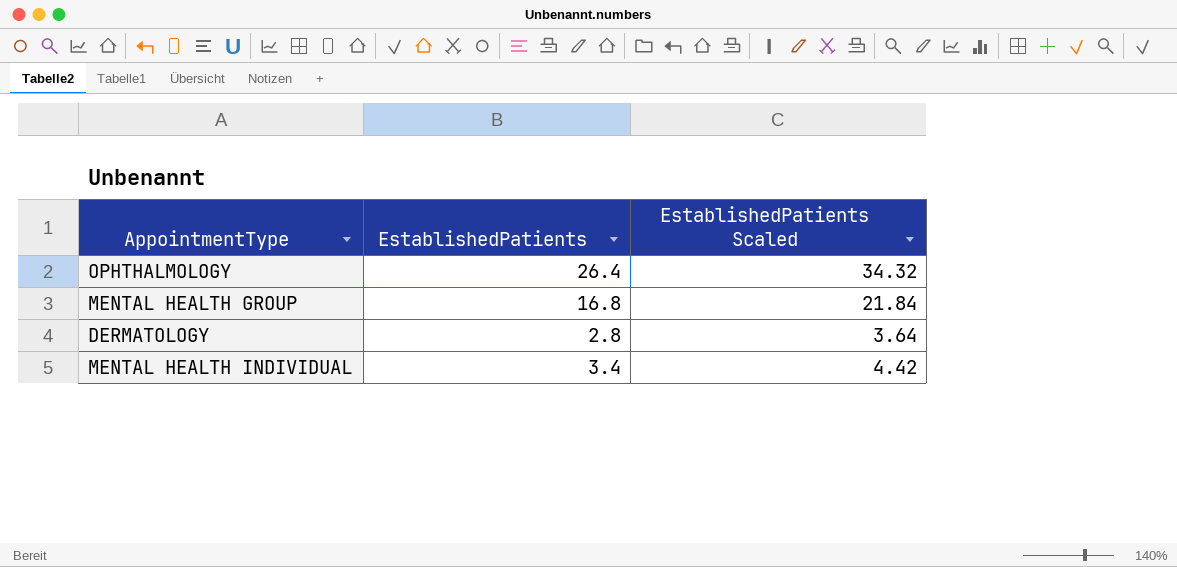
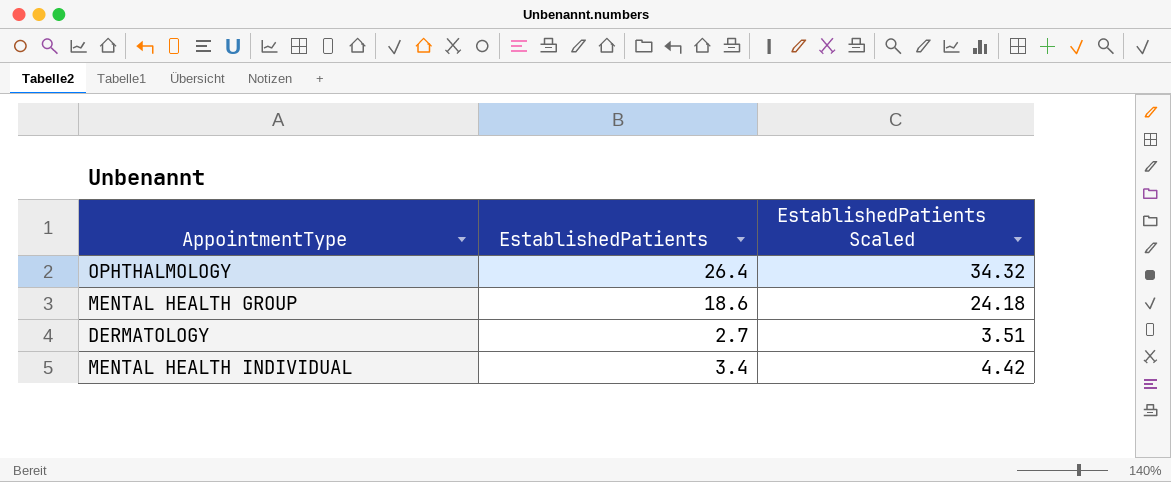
MENTAL HEALTH GROUP | EstablishedPatients: 16.8 -> 18.6
MENTAL HEALTH GROUP | EstablishedPatients Scaled: 21.84 -> 24.18
DERMATOLOGY | EstablishedPatients: 2.8 -> 2.7
DERMATOLOGY | EstablishedPatients Scaled: 3.64 -> 3.51

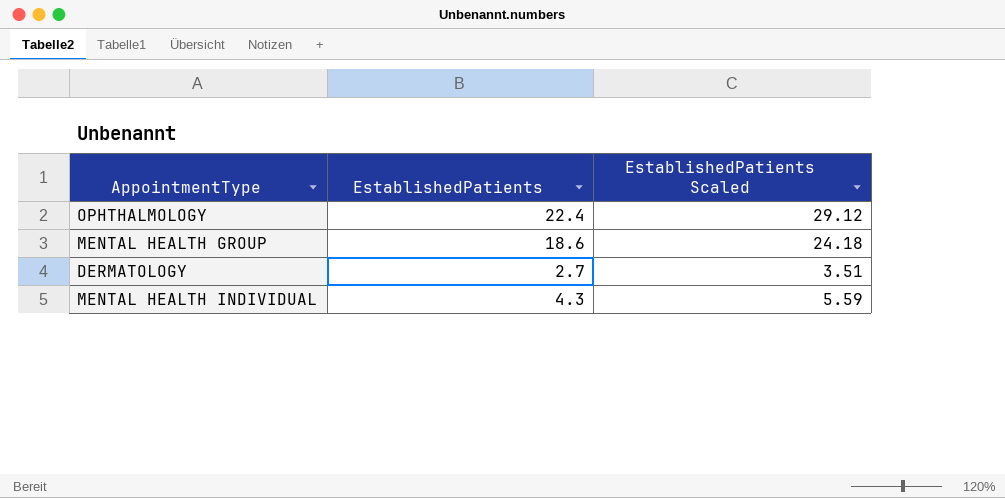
OPHTHALMOLOGY | EstablishedPatients: 26.4 -> 22.4
OPHTHALMOLOGY | EstablishedPatients Scaled: 34.32 -> 29.12
MENTAL HEALTH INDIVIDUAL | EstablishedPatients: 3.4 -> 4.3
MENTAL HEALTH INDIVIDUAL | EstablishedPatients Scaled: 4.42 -> 5.59

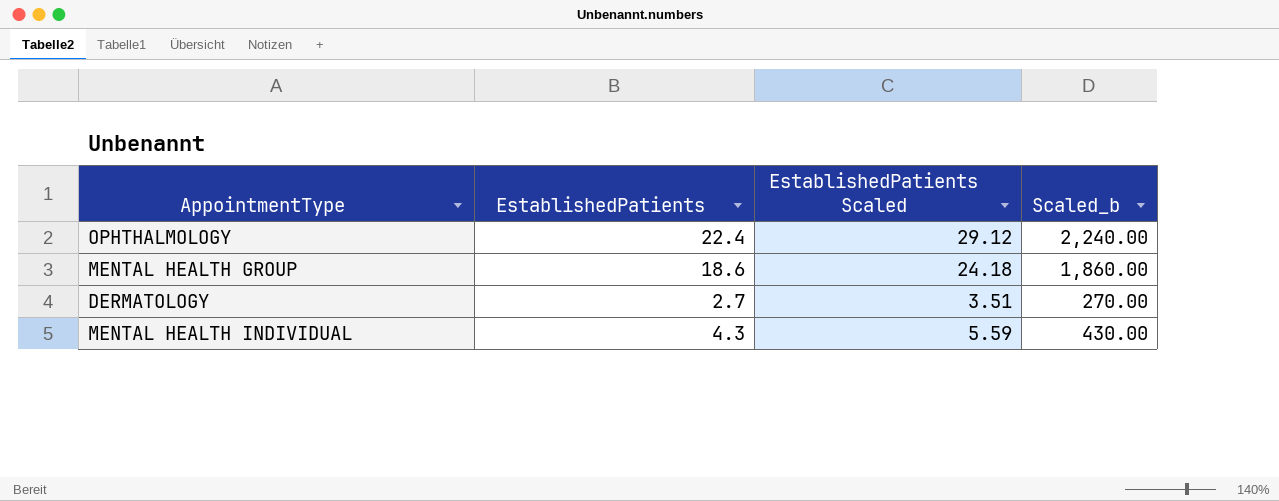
column Scaled_b | formula: none -> [EstablishedPatients] * 100

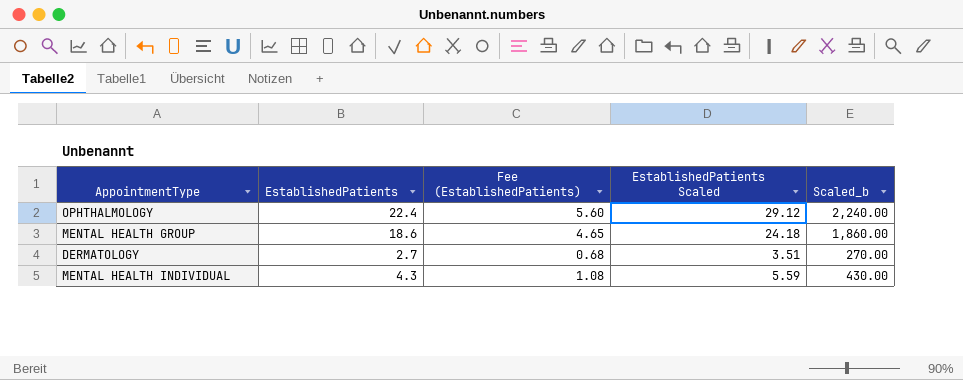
column Fee (EstablishedPatients) | formula: none -> [EstablishedPatients] * 0.25

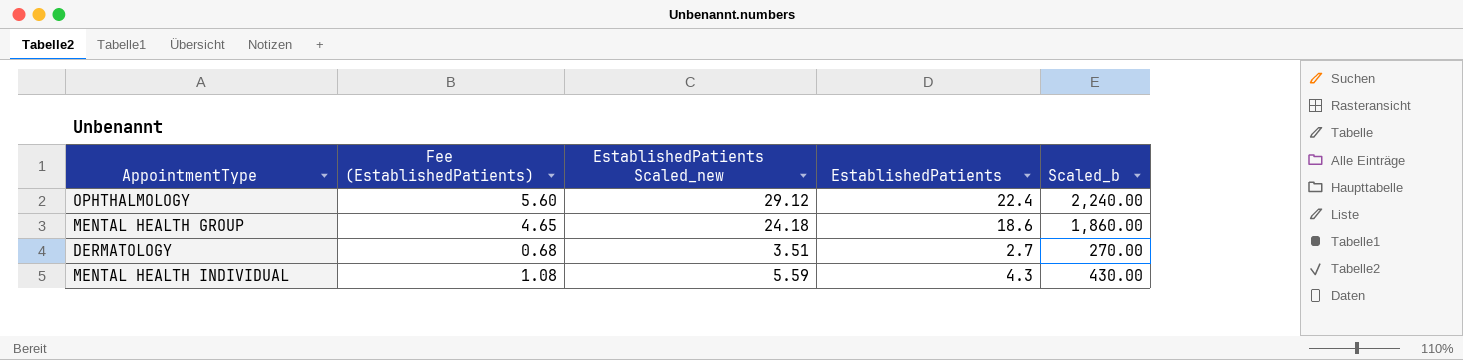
column name: EstablishedPatients Scaled -> EstablishedPatients Scaled_new
column EstablishedPatients | position: 2 -> 4

